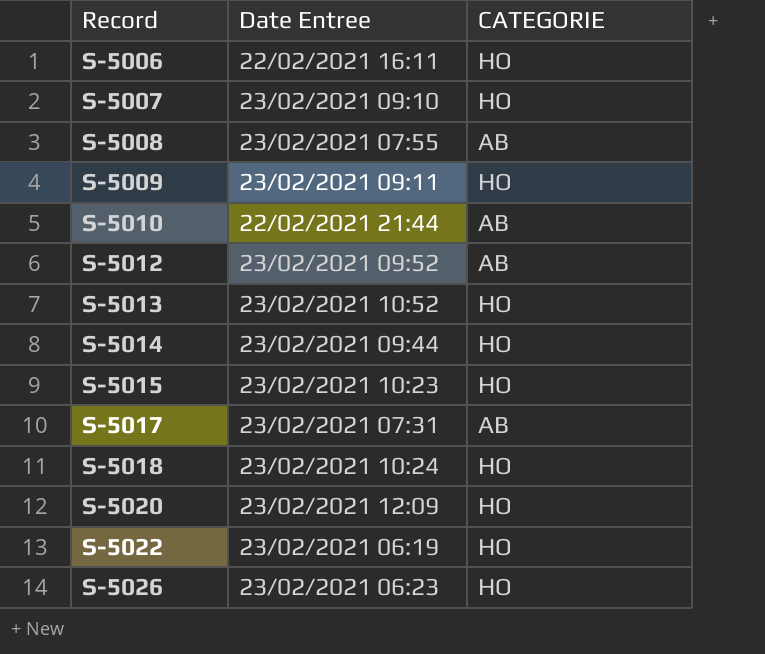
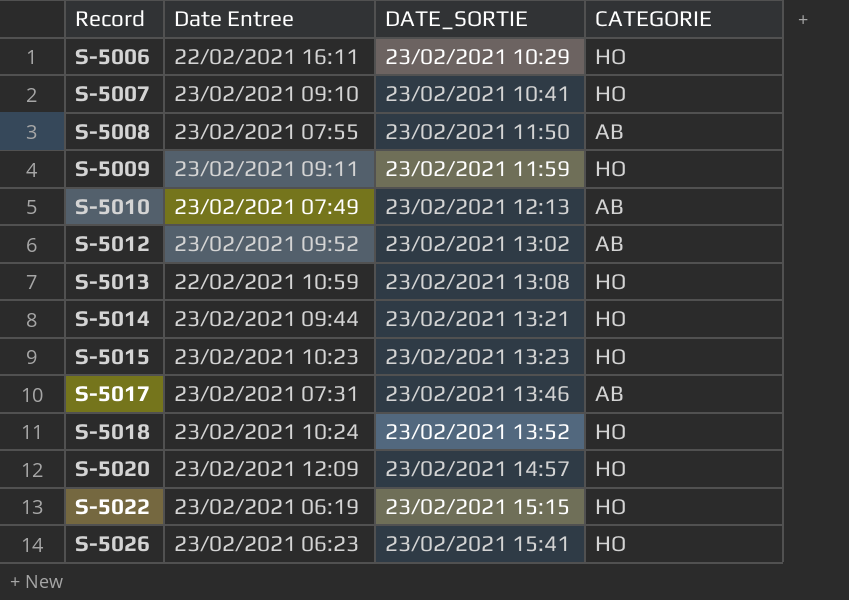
column DATE_SORTIE | position: none -> 3
S-5010 | Date Entree: 22/02/2021 21:44 -> 23/02/2021 07:49
S-5013 | Date Entree: 23/02/2021 10:52 -> 22/02/2021 10:59

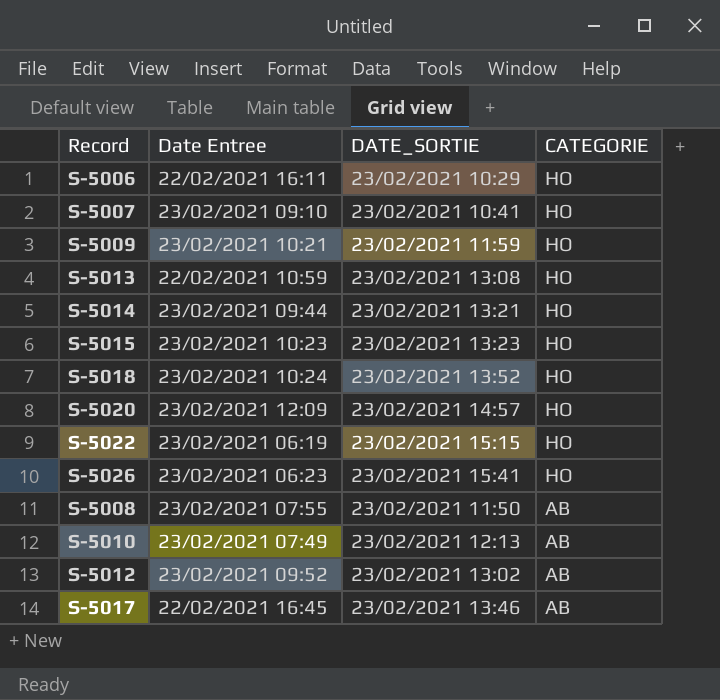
row order: Record ascending -> CATEGORIE descending
S-5009 | Date Entree: 23/02/2021 09:11 -> 23/02/2021 10:21
S-5017 | Date Entree: 23/02/2021 07:31 -> 22/02/2021 16:45

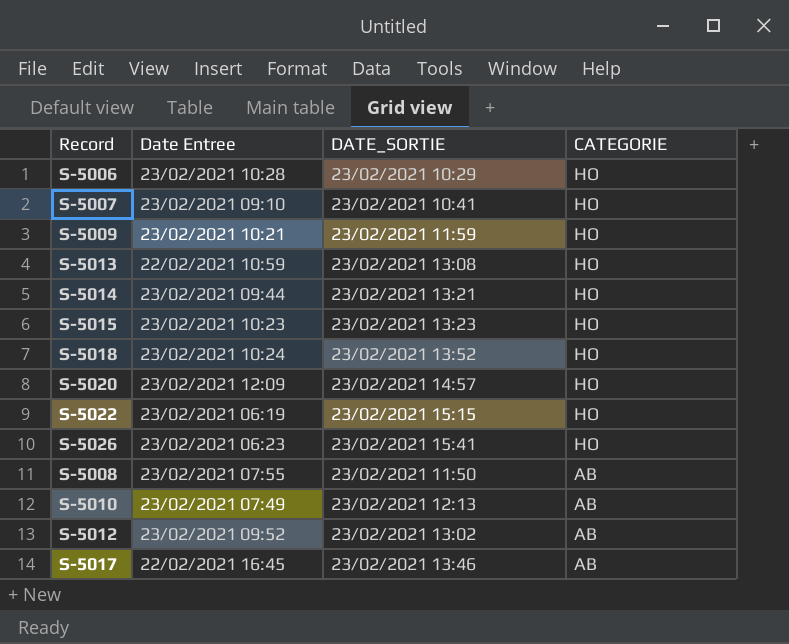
S-5006 | Date Entree: 22/02/2021 16:11 -> 23/02/2021 10:28

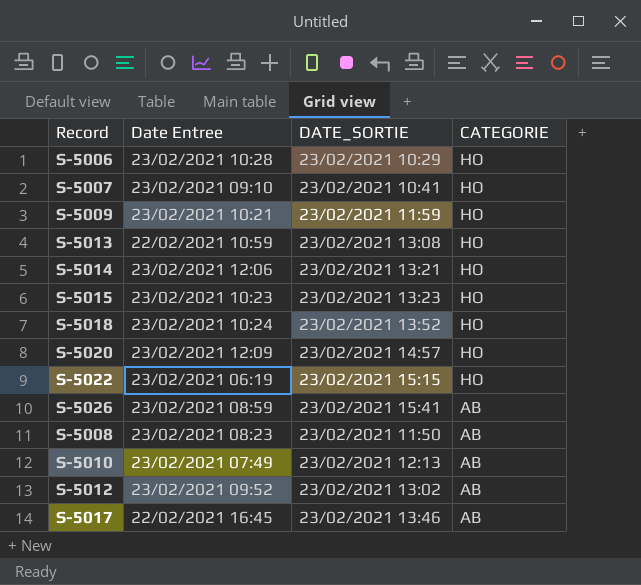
S-5014 | Date Entree: 23/02/2021 09:44 -> 23/02/2021 12:06
S-5026 | Date Entree: 23/02/2021 06:23 -> 23/02/2021 08:59
S-5026 | CATEGORIE: HO -> AB
S-5008 | Date Entree: 23/02/2021 07:55 -> 23/02/2021 08:23

